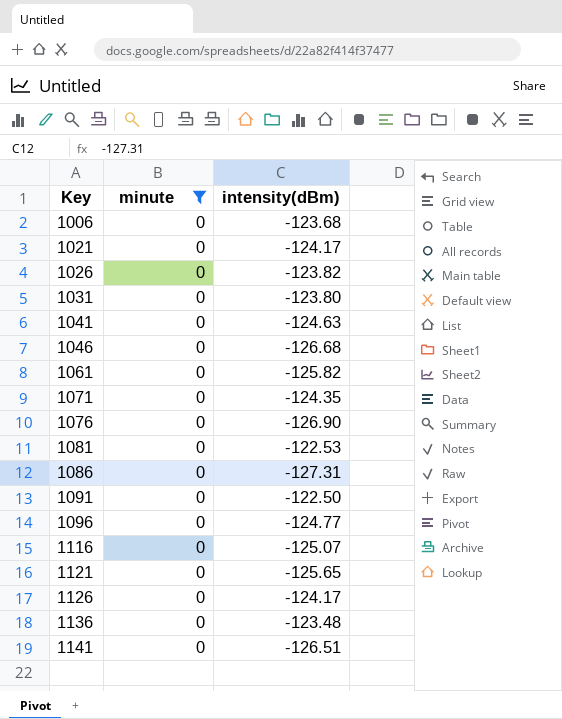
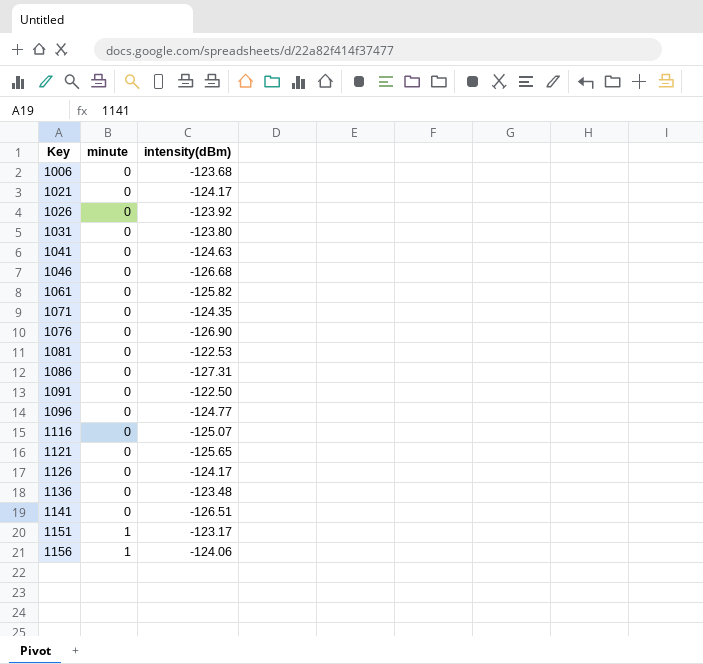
filter: minute = 0 -> none
1026 | intensity(dBm): -123.82 -> -123.92

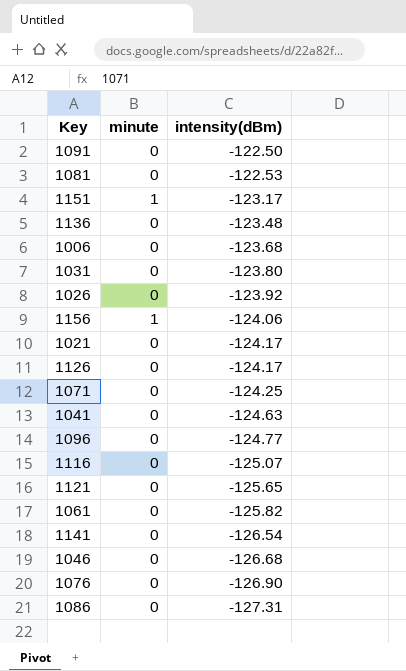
row order: Key ascending -> intensity(dBm) descending
1071 | intensity(dBm): -124.35 -> -124.25
1141 | intensity(dBm): -126.51 -> -126.54

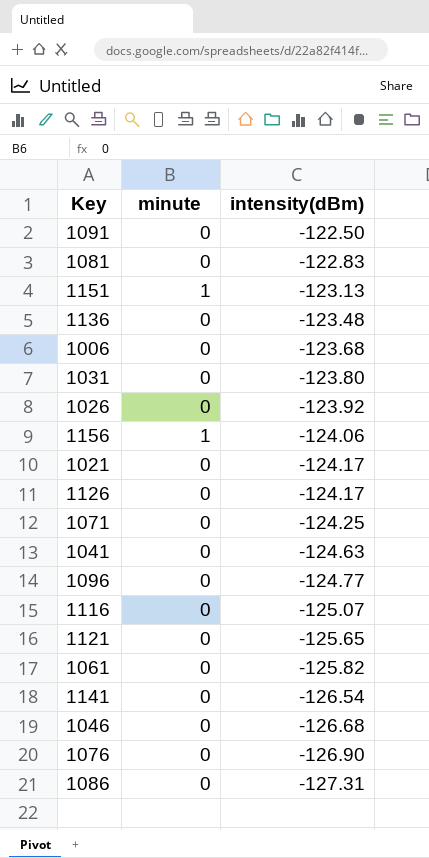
1081 | intensity(dBm): -122.53 -> -122.83
1151 | intensity(dBm): -123.17 -> -123.13

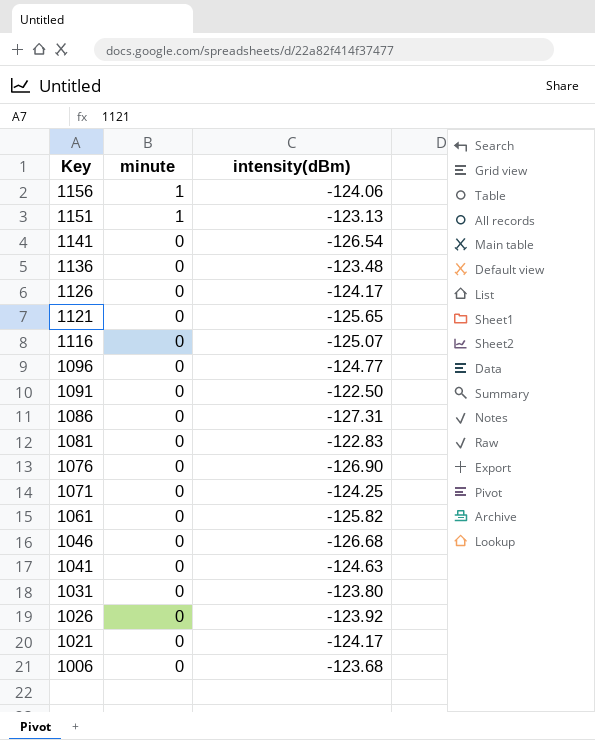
row order: intensity(dBm) descending -> Key descending

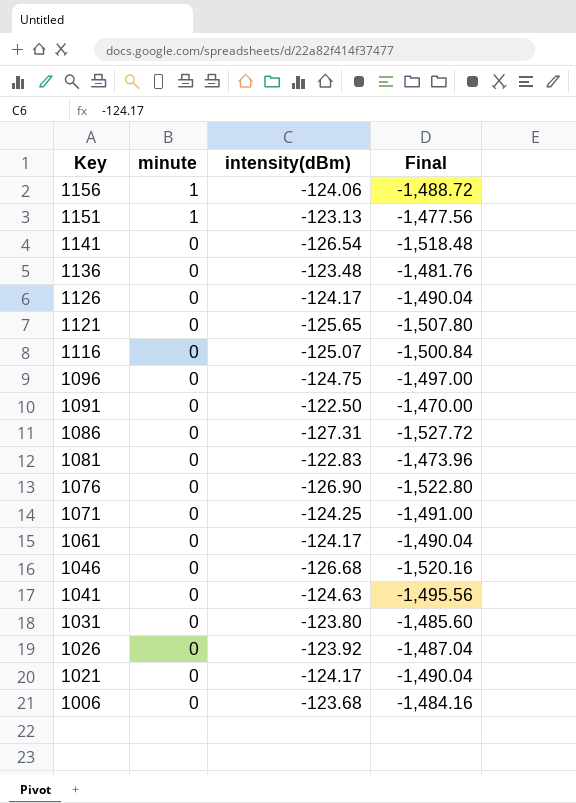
column Final | formula: none -> [intensity(dBm)] * 12
1096 | intensity(dBm): -124.77 -> -124.75
1061 | intensity(dBm): -125.82 -> -124.17

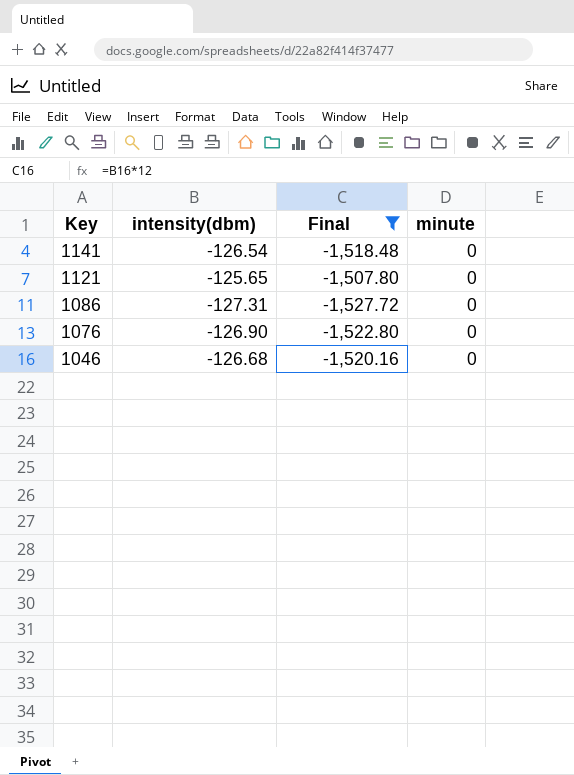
filter: none -> Final <= -1,507.80
column name: intensity(dBm) -> intensity(dbm)
column minute | position: 2 -> 4

